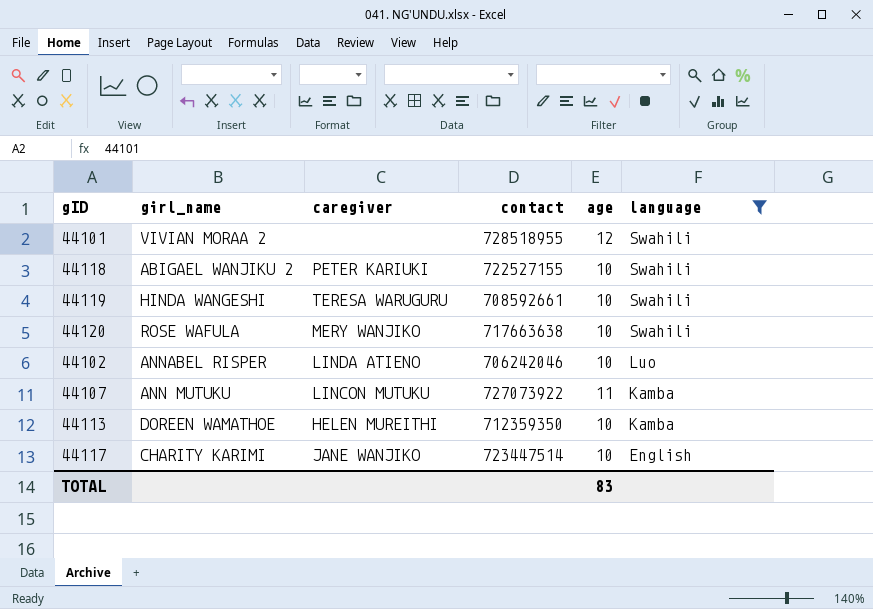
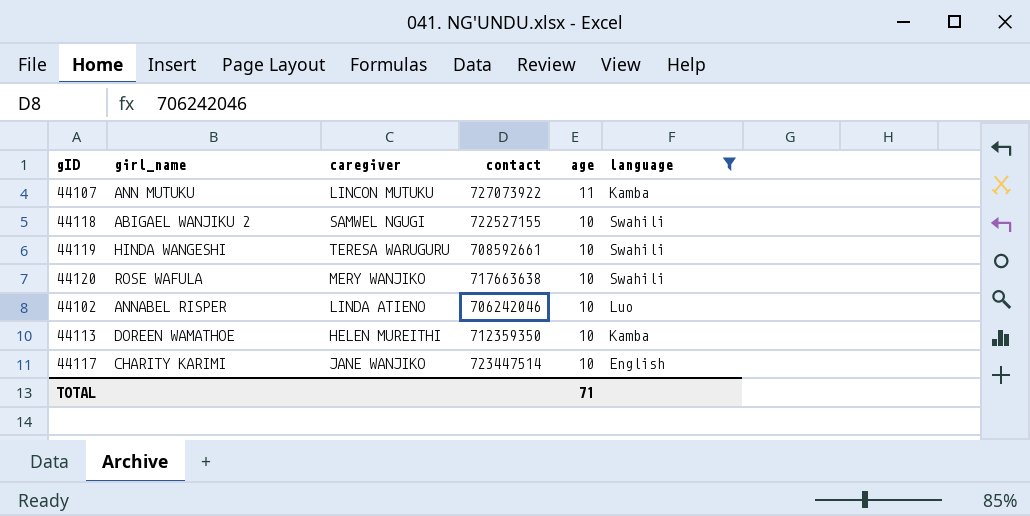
row order: language descending -> age descending
row 44101: VIVIAN MORAA 2 | none | 728518955 | 12 | Swahili -> none
44118 | caregiver: PETER KARIUKI -> SAMWEL NGUGI
TOTAL | age: 83 -> 71

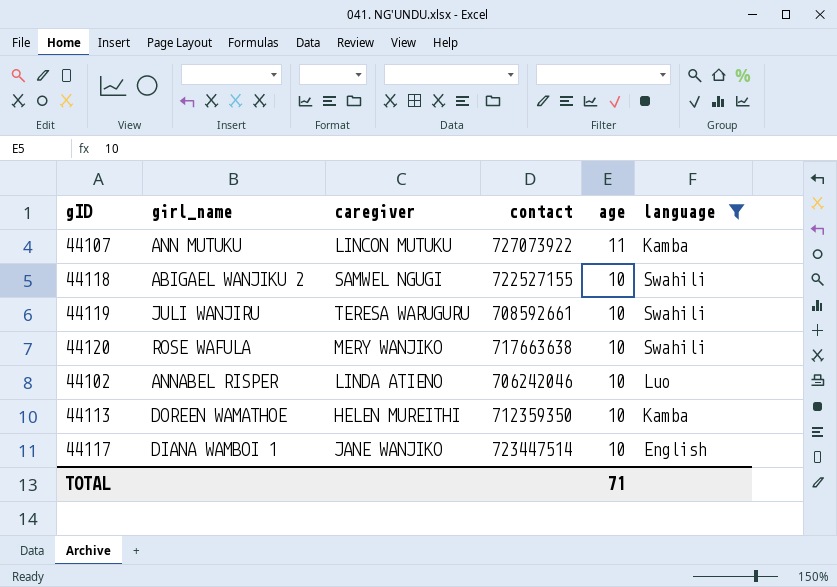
44119 | girl_name: HINDA WANGESHI -> JULI WANJIRU
44117 | girl_name: CHARITY KARIMI -> DIANA WAMBOI 1

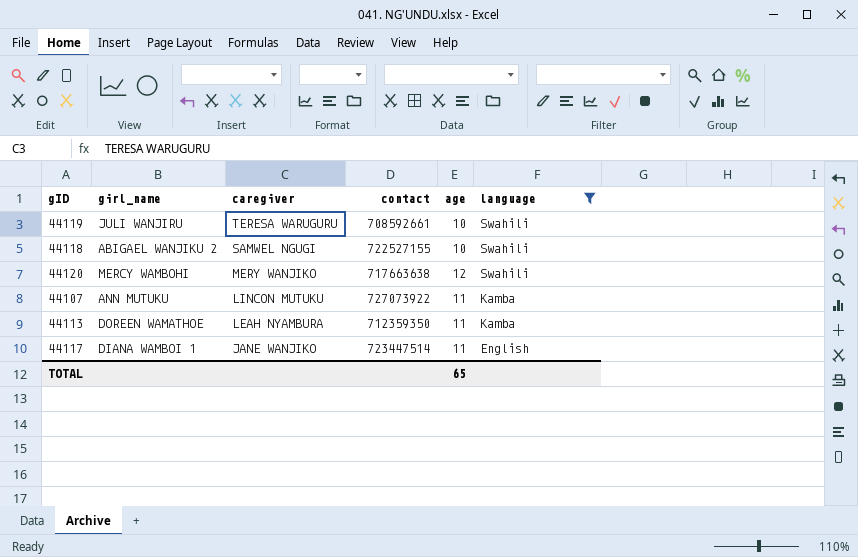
row order: age descending -> caregiver descending
row 44102: ANNABEL RISPER | LINDA ATIENO | 706242046 | 10 | Luo -> none
44120 | girl_name: ROSE WAFULA -> MERCY WAMBOHI
44120 | age: 10 -> 12
44113 | caregiver: HELEN MUREITHI -> LEAH NYAMBURA
44113 | age: 10 -> 11
44117 | age: 10 -> 11
TOTAL | age: 71 -> 65

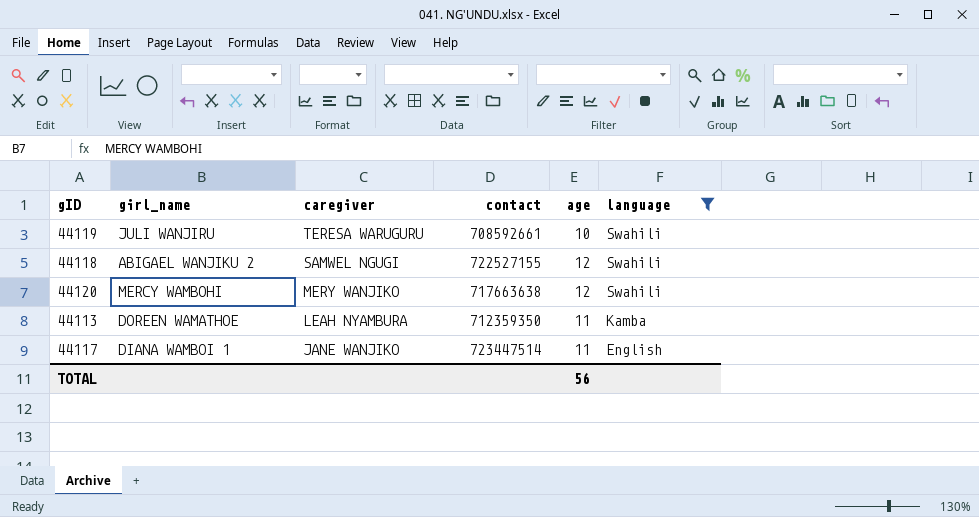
row 44107: ANN MUTUKU | LINCON MUTUKU | 727073922 | 11 | Kamba -> none
44118 | age: 10 -> 12
TOTAL | age: 65 -> 56

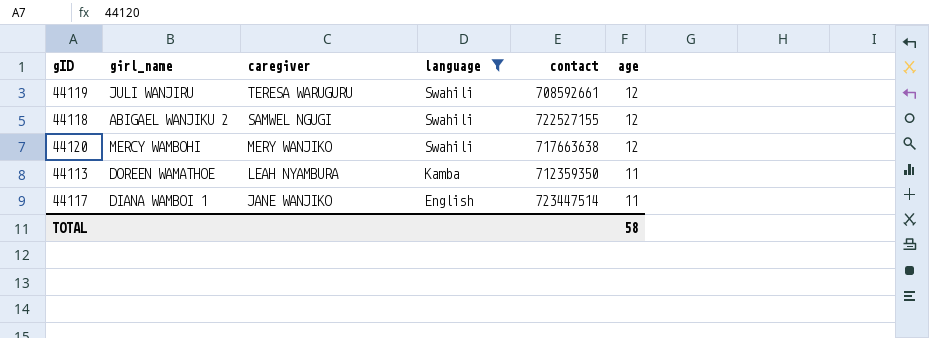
column language | position: 6 -> 4
44119 | age: 10 -> 12
TOTAL | age: 56 -> 58

